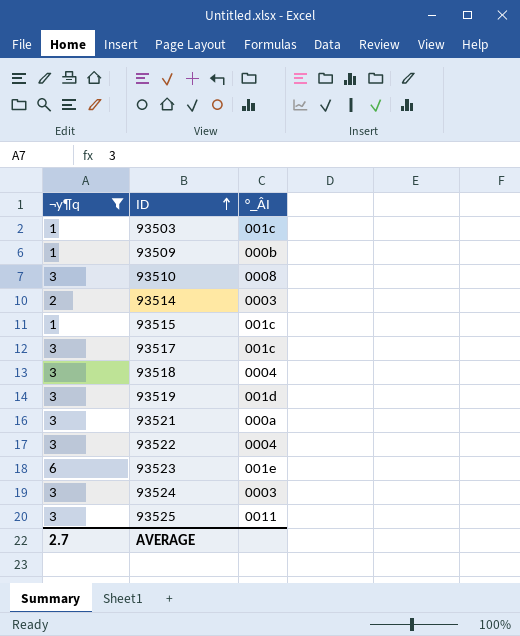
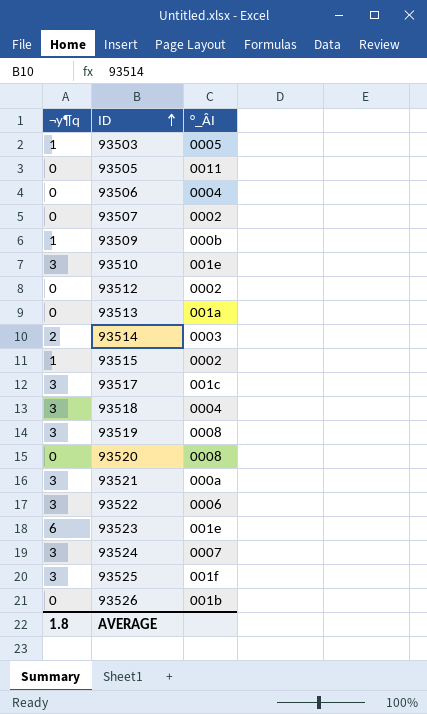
filter: ¬y¶q != 0 -> none
93503 | °_ÂI: 001c -> 0005
93510 | °_ÂI: 0008 -> 001e
93515 | °_ÂI: 001c -> 0002
93519 | °_ÂI: 001d -> 0008
93522 | °_ÂI: 0004 -> 0006
93524 | °_ÂI: 0003 -> 0007
93525 | °_ÂI: 0011 -> 001f
AVERAGE | ¬y¶q: 2.7 -> 1.8

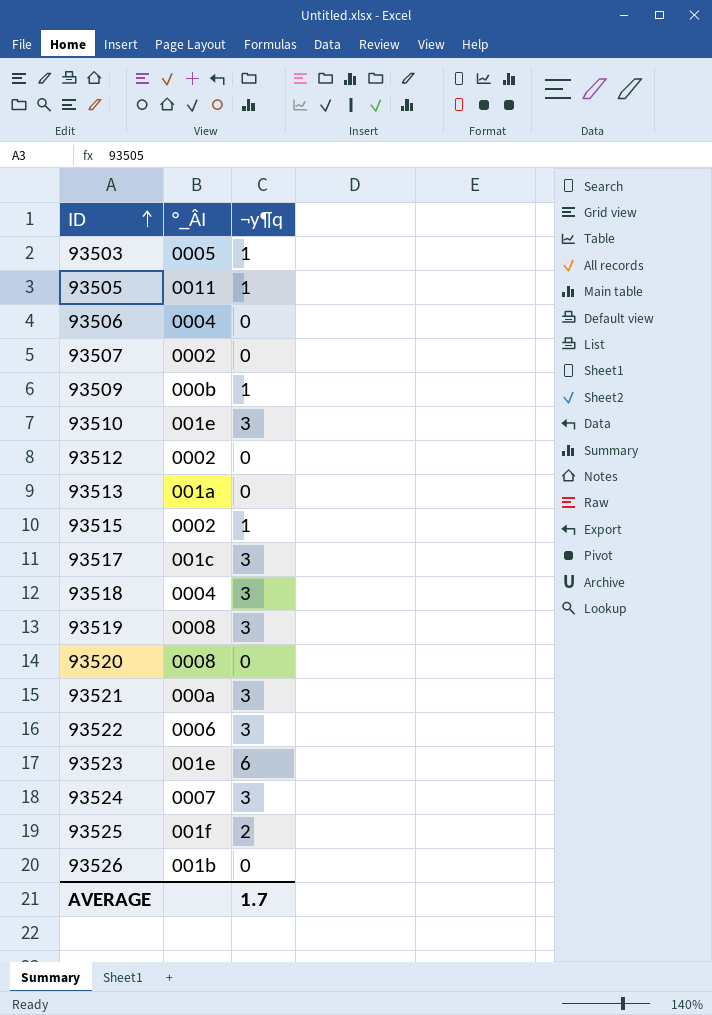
column ¬y¶q | position: 1 -> 3
row 93514: 2 | 0003 -> none
93505 | ¬y¶q: 0 -> 1
93525 | ¬y¶q: 3 -> 2
AVERAGE | ¬y¶q: 1.8 -> 1.7

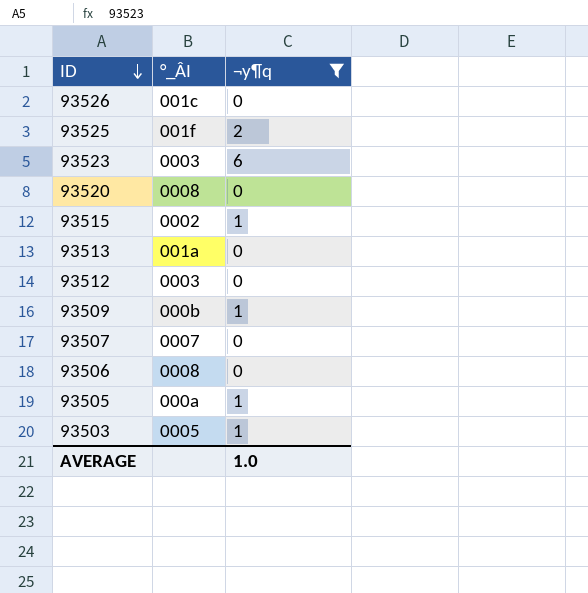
filter: none -> ¬y¶q != 3
row order: ID ascending -> ID descending
93526 | °_ÂI: 001b -> 001c
93523 | °_ÂI: 001e -> 0003
93512 | °_ÂI: 0002 -> 0003
93507 | °_ÂI: 0002 -> 0007
93506 | °_ÂI: 0004 -> 0008
93505 | °_ÂI: 0011 -> 000a
AVERAGE | ¬y¶q: 1.7 -> 1.0

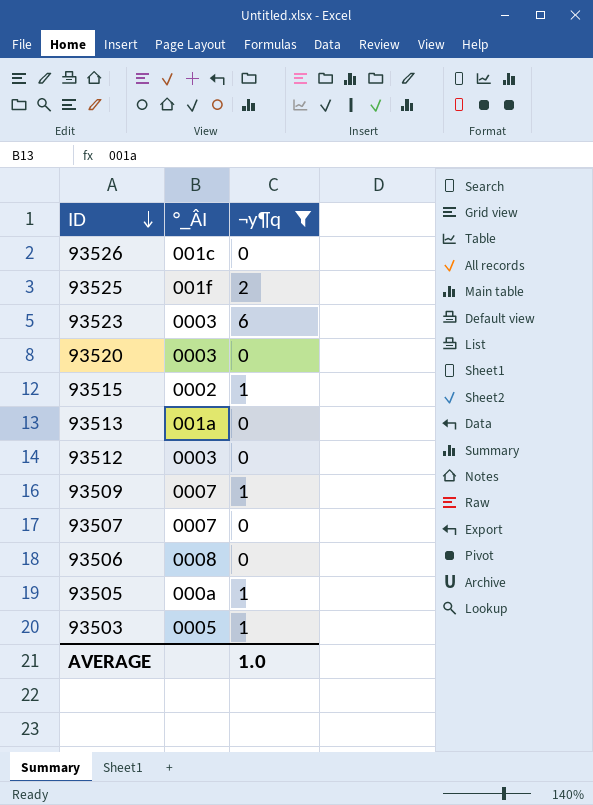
93520 | °_ÂI: 0008 -> 0003
93509 | °_ÂI: 000b -> 0007

